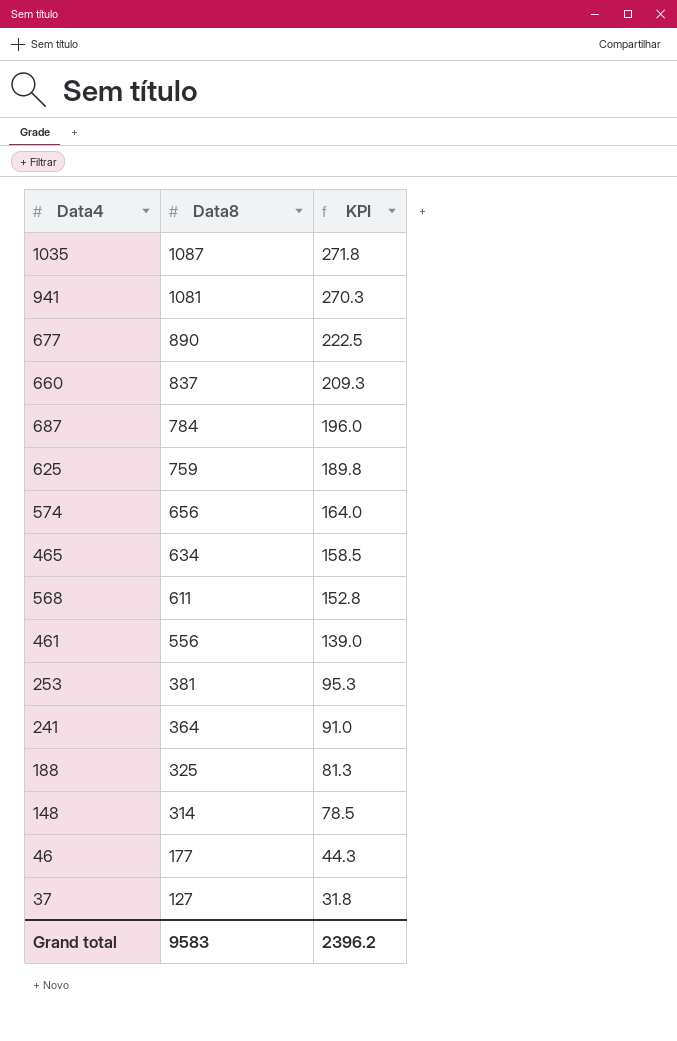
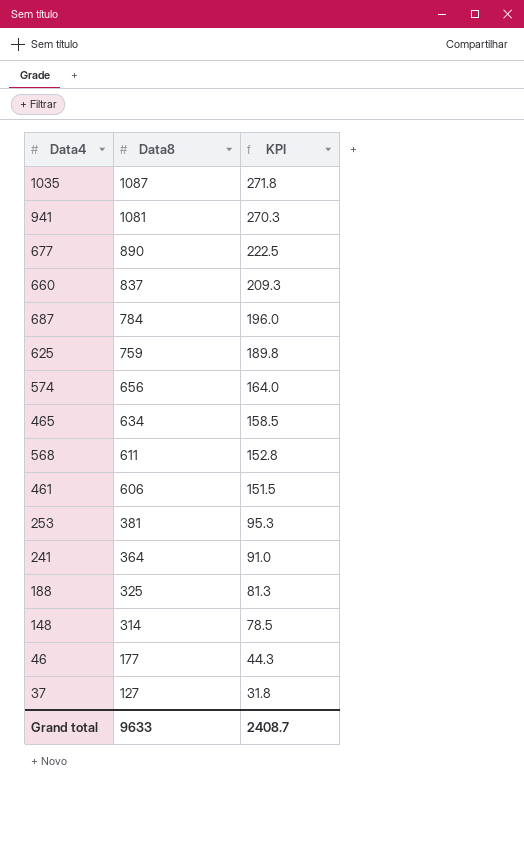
461 | Data8: 556 -> 606
461 | KPI: 139.0 -> 151.5
Grand total | Data8: 9583 -> 9633
Grand total | KPI: 2396.2 -> 2408.7

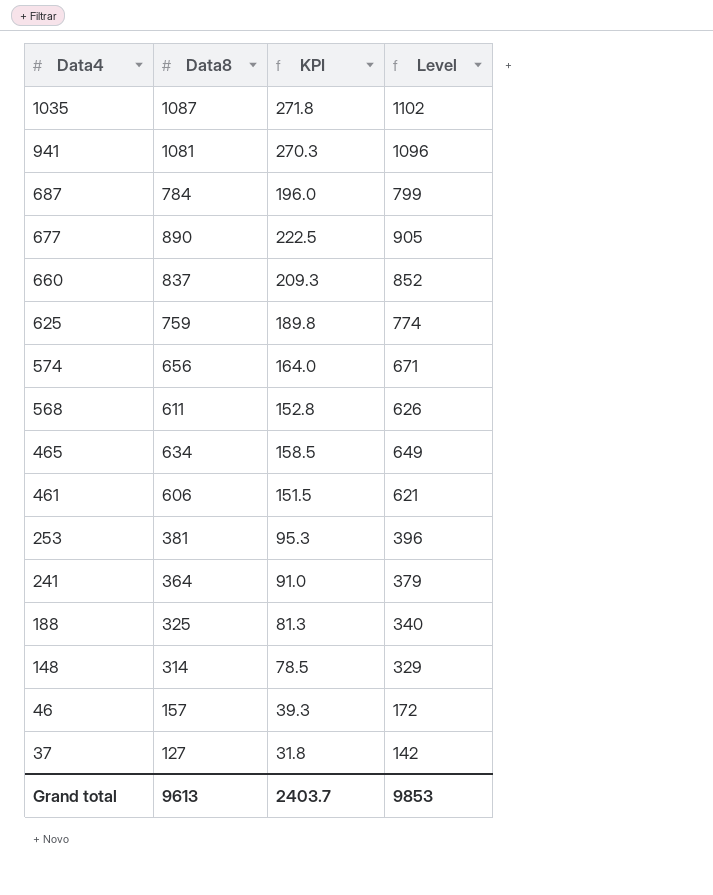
row order: Data8 descending -> Data4 descending
column Level | formula: none -> [Data8] + 15
46 | Data8: 177 -> 157
46 | KPI: 44.3 -> 39.3
Grand total | Data8: 9633 -> 9613
Grand total | KPI: 2408.7 -> 2403.7

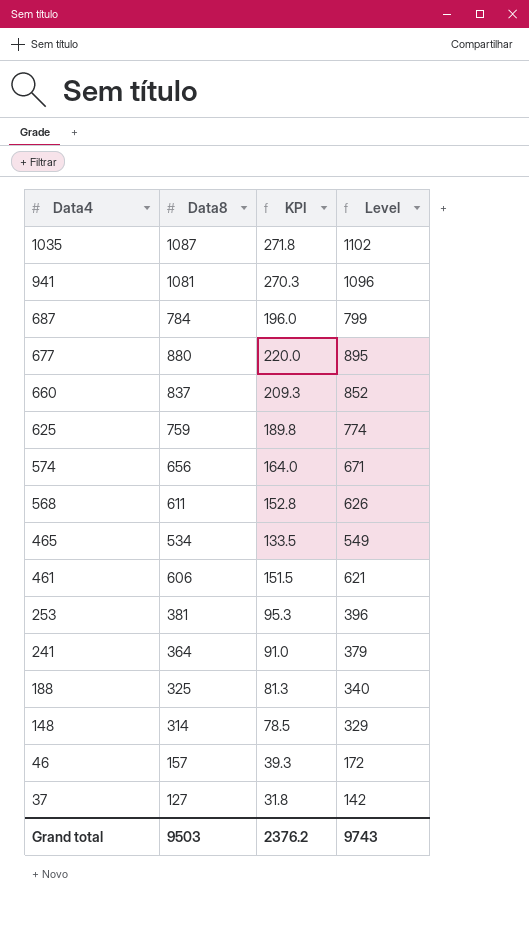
677 | Data8: 890 -> 880
677 | KPI: 222.5 -> 220.0
677 | Level: 905 -> 895
465 | Data8: 634 -> 534
465 | KPI: 158.5 -> 133.5
465 | Level: 649 -> 549
Grand total | Data8: 9613 -> 9503
Grand total | KPI: 2403.7 -> 2376.2
Grand total | Level: 9853 -> 9743

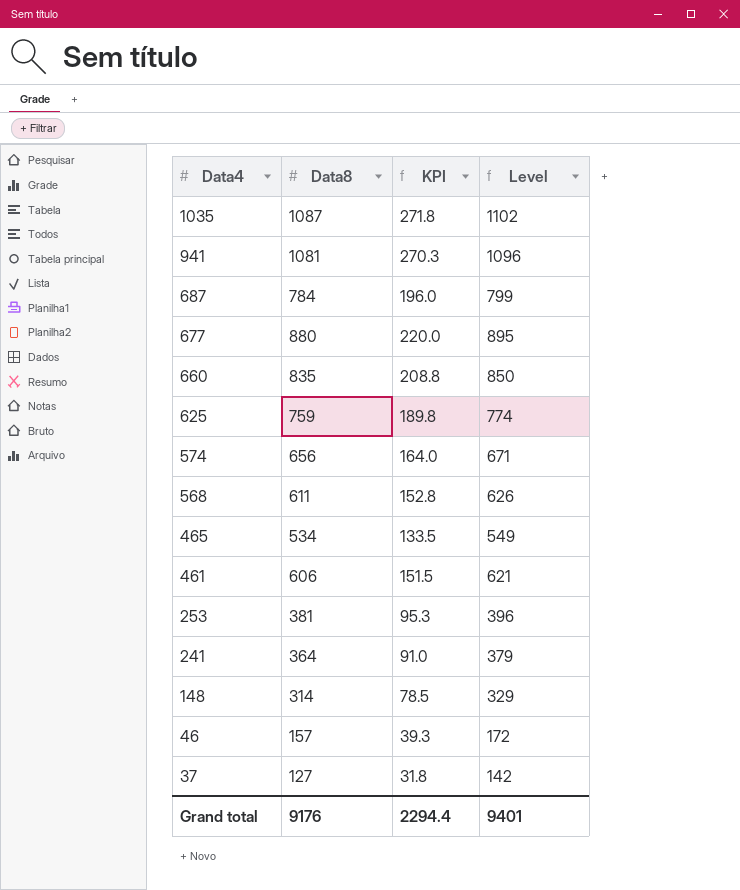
row 188: 325 | 81.3 | 340 -> none
660 | Data8: 837 -> 835
660 | KPI: 209.3 -> 208.8
660 | Level: 852 -> 850
Grand total | Data8: 9503 -> 9176
Grand total | KPI: 2376.2 -> 2294.4
Grand total | Level: 9743 -> 9401

